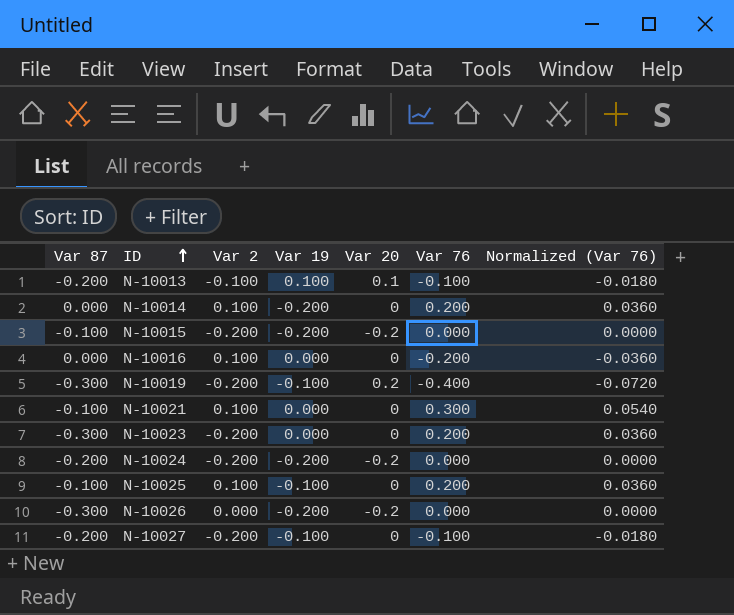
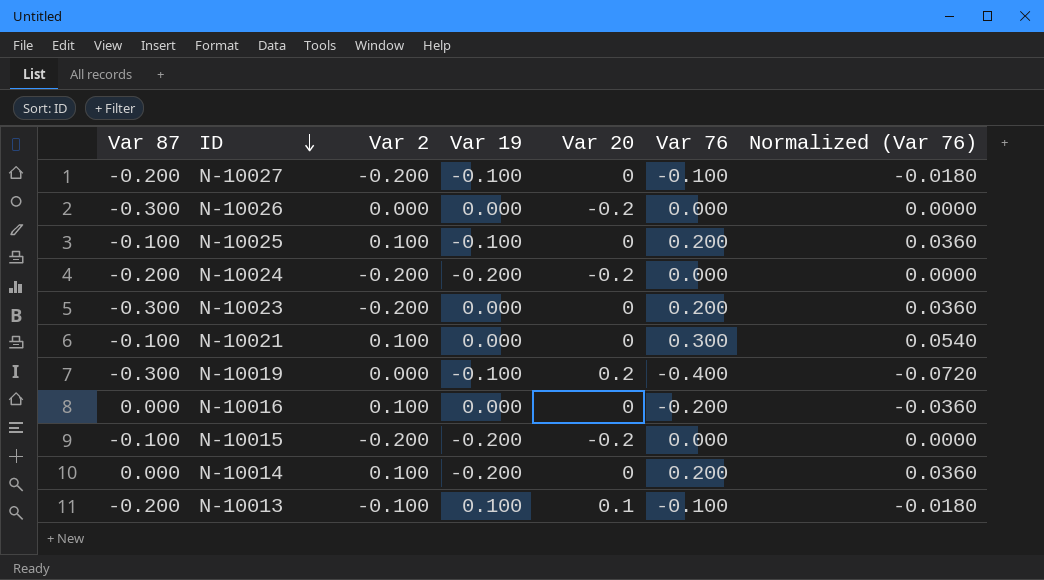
row order: ID ascending -> ID descending
N-10026 | Var 19: -0.200 -> 0.000
N-10019 | Var 2: -0.200 -> 0.000

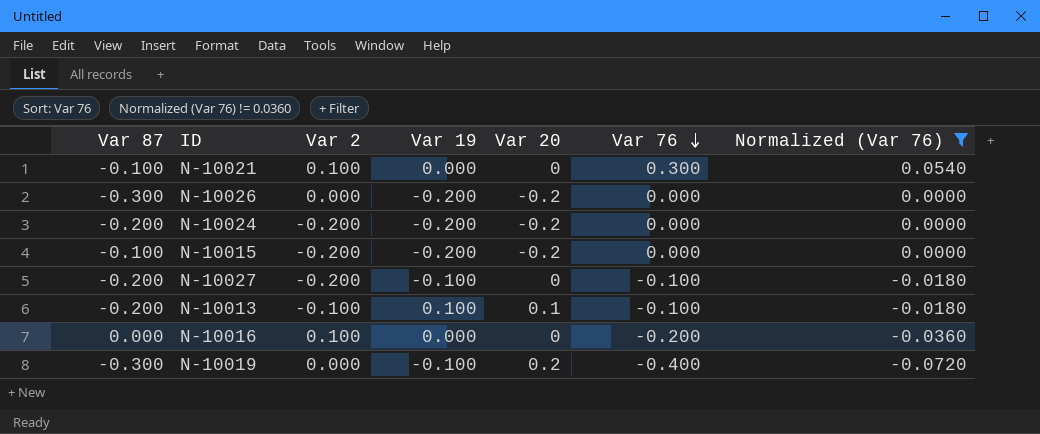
filter: none -> Normalized (Var 76) != 0.0360
row order: ID descending -> Var 76 descending
N-10026 | Var 19: 0.000 -> -0.200

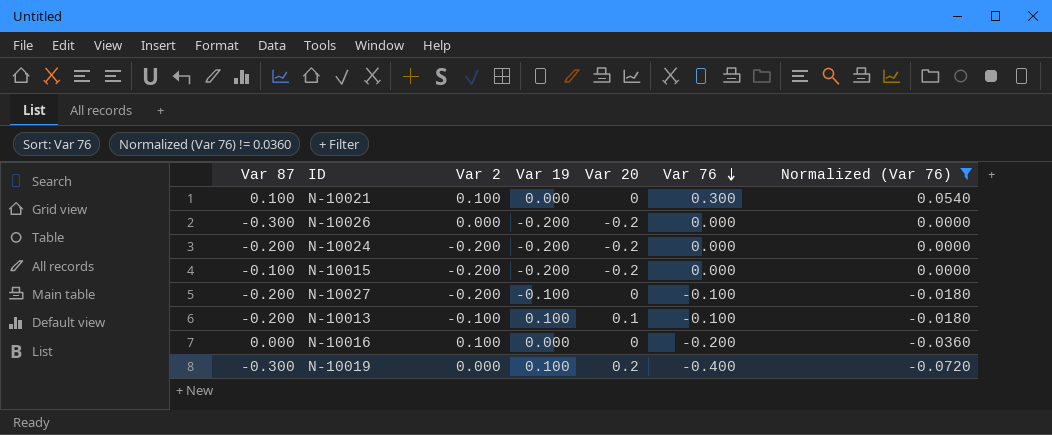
N-10021 | Var 87: -0.100 -> 0.100
N-10019 | Var 19: -0.100 -> 0.100

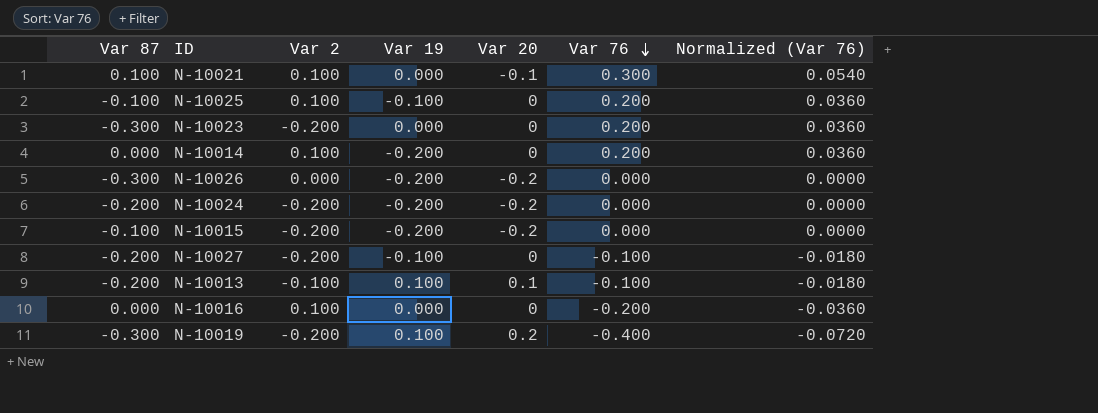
filter: Normalized (Var 76) != 0.0360 -> none
N-10021 | Var 20: 0 -> -0.1
N-10019 | Var 2: 0.000 -> -0.200

